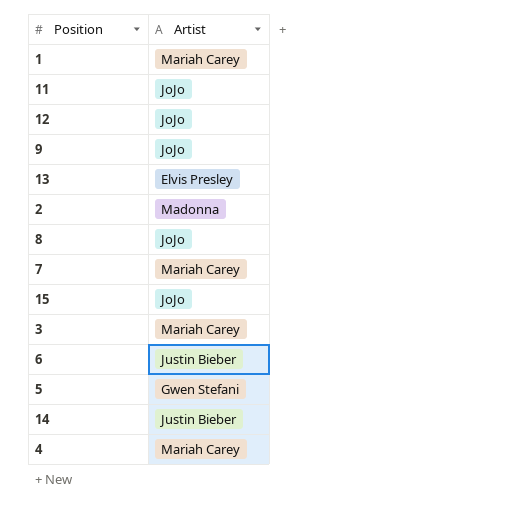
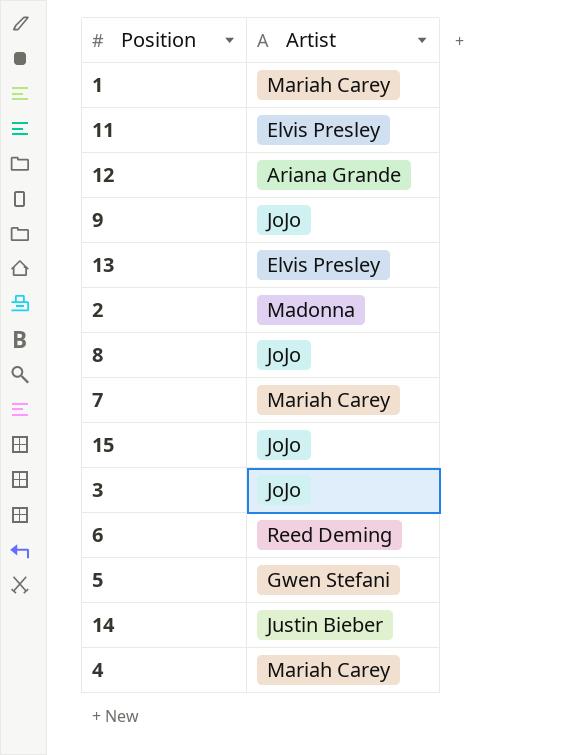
11 | Artist: JoJo -> Elvis Presley
12 | Artist: JoJo -> Ariana Grande
3 | Artist: Mariah Carey -> JoJo
6 | Artist: Justin Bieber -> Reed Deming

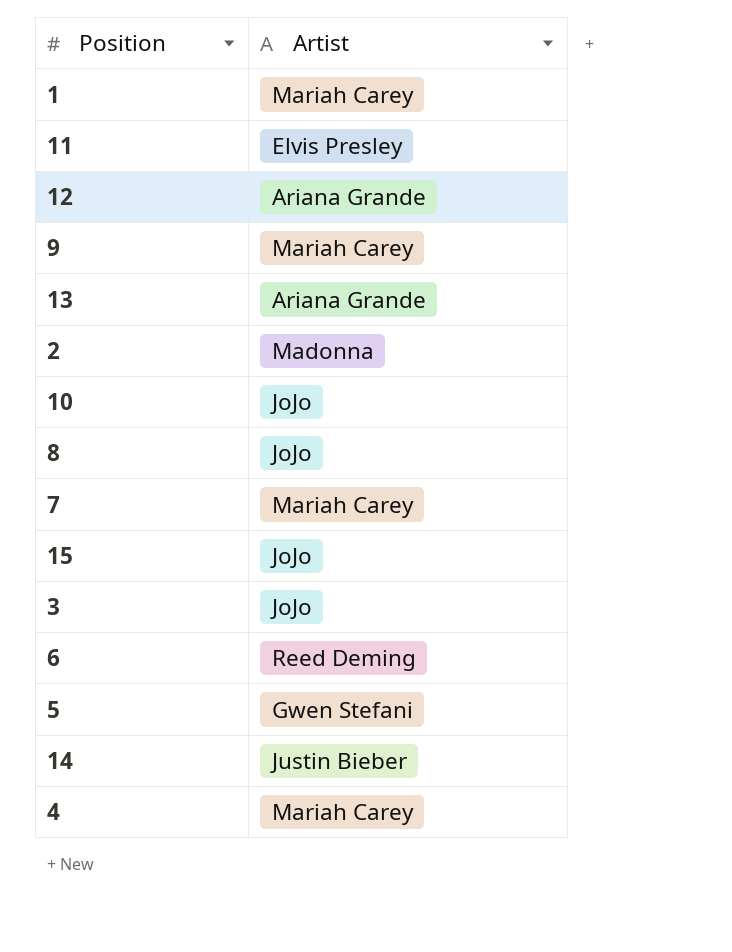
9 | Artist: JoJo -> Mariah Carey
13 | Artist: Elvis Presley -> Ariana Grande
row 10: none -> JoJo

